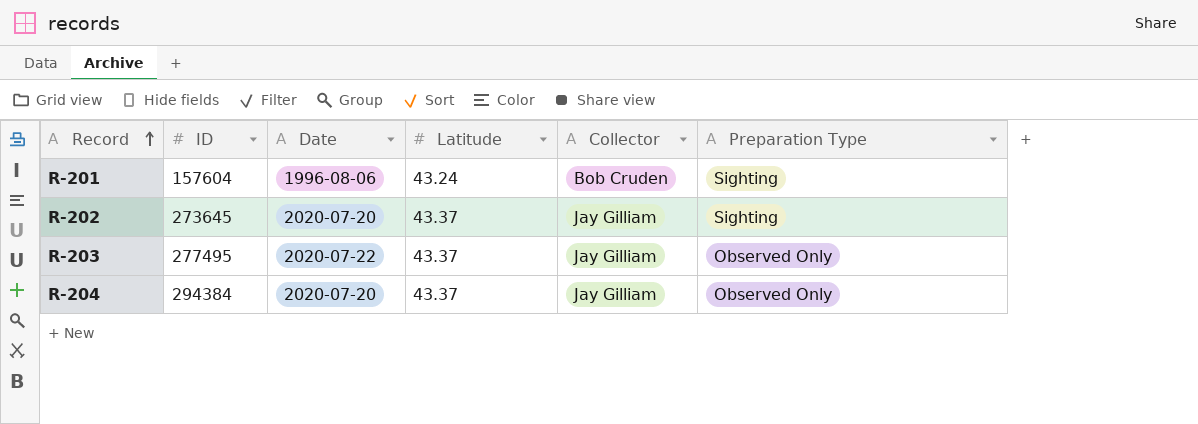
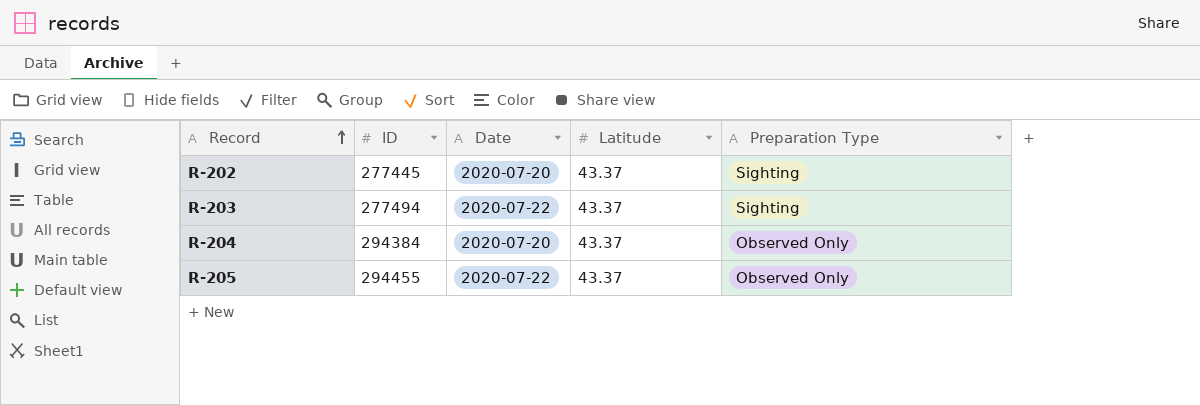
column Collector | position: 5 -> none
row R-201: 157604 | 1996-08-06 | 43.24 | Bob Cruden | Sighting -> none
R-202 | ID: 273645 -> 277445
R-203 | ID: 277495 -> 277494
R-203 | Preparation Type: Observed Only -> Sighting
row R-205: none -> 294455 | 2020-07-22 | 43.37 | Observed Only

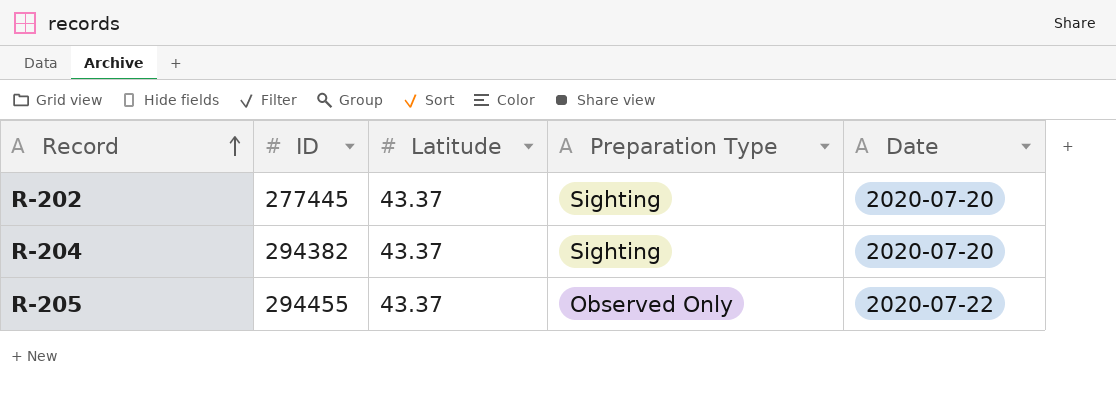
column Date | position: 3 -> 5
row R-203: 277494 | 2020-07-22 | 43.37 | Sighting -> none
R-204 | ID: 294384 -> 294382
R-204 | Preparation Type: Observed Only -> Sighting

